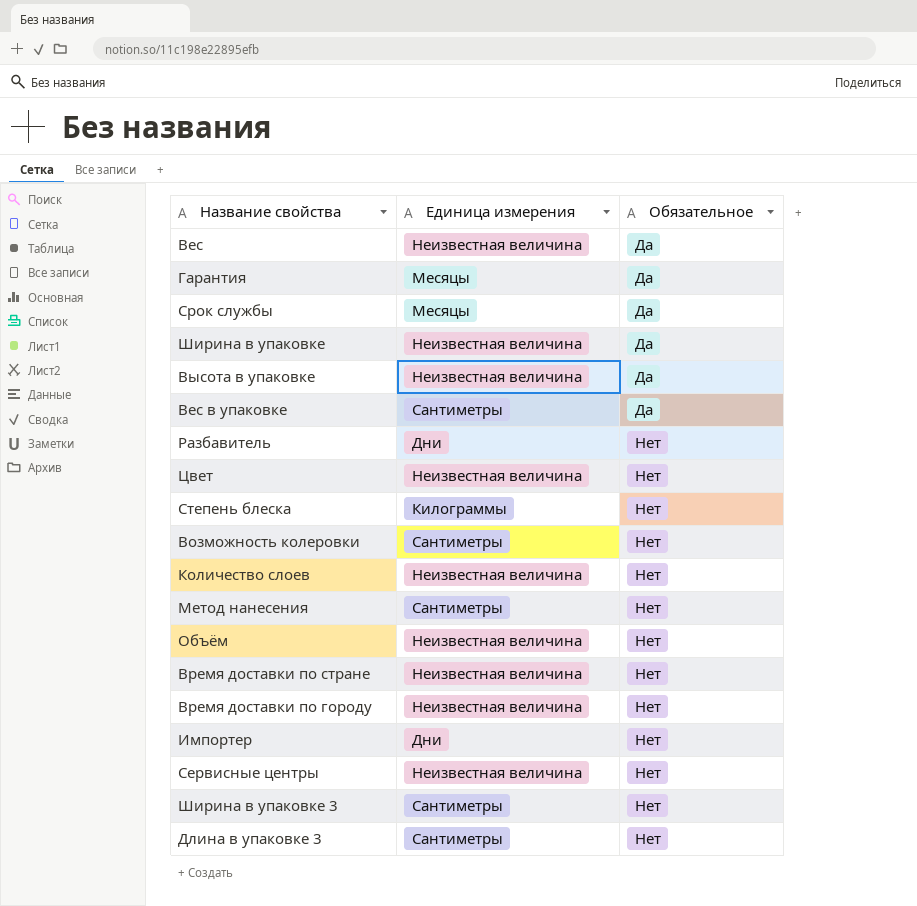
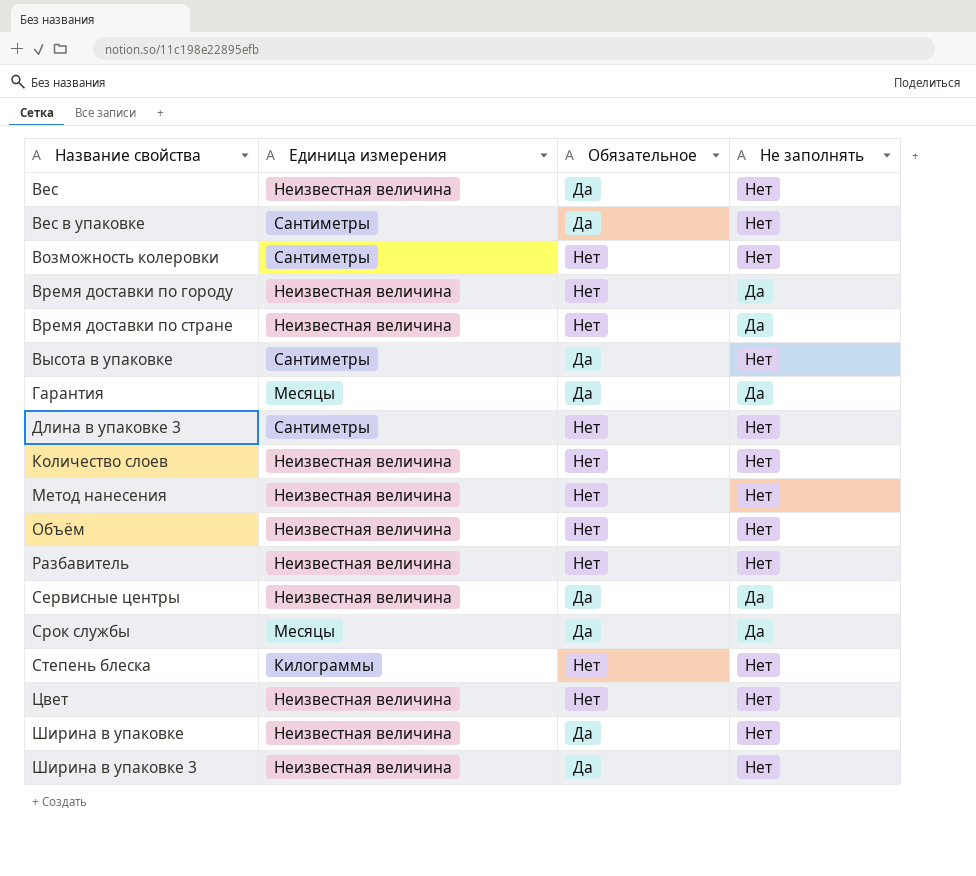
row order: Обязательное ascending -> Название свойства ascending
column Не заполнять | position: none -> 4
row Импортер: Дни | Нет -> none
Высота в упаковке | Единица измерения: Неизвестная величина -> Сантиметры
Метод нанесения | Единица измерения: Сантиметры -> Неизвестная величина
Разбавитель | Единица измерения: Дни -> Неизвестная величина
Сервисные центры | Обязательное: Нет -> Да
Ширина в упаковке 3 | Единица измерения: Сантиметры -> Неизвестная величина
Ширина в упаковке 3 | Обязательное: Нет -> Да

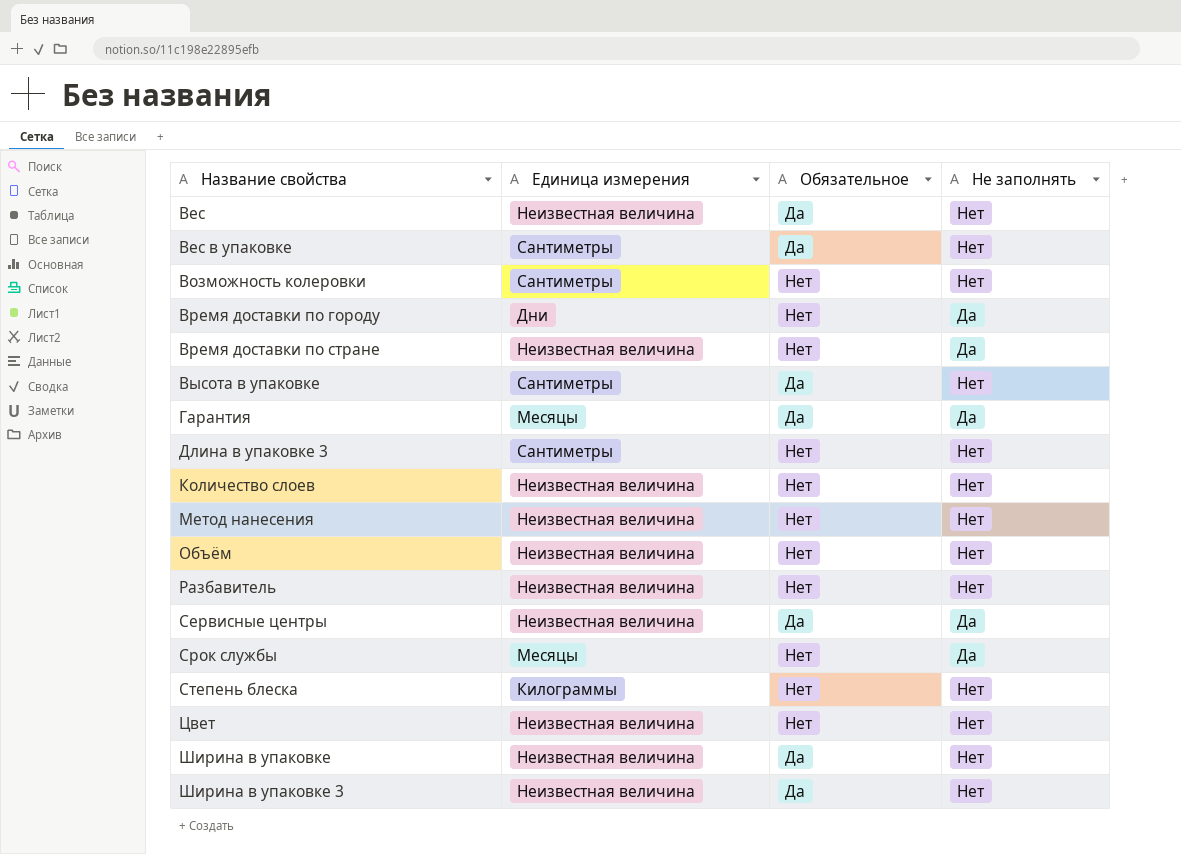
Время доставки по городу | Единица измерения: Неизвестная величина -> Дни
Срок службы | Обязательное: Да -> Нет

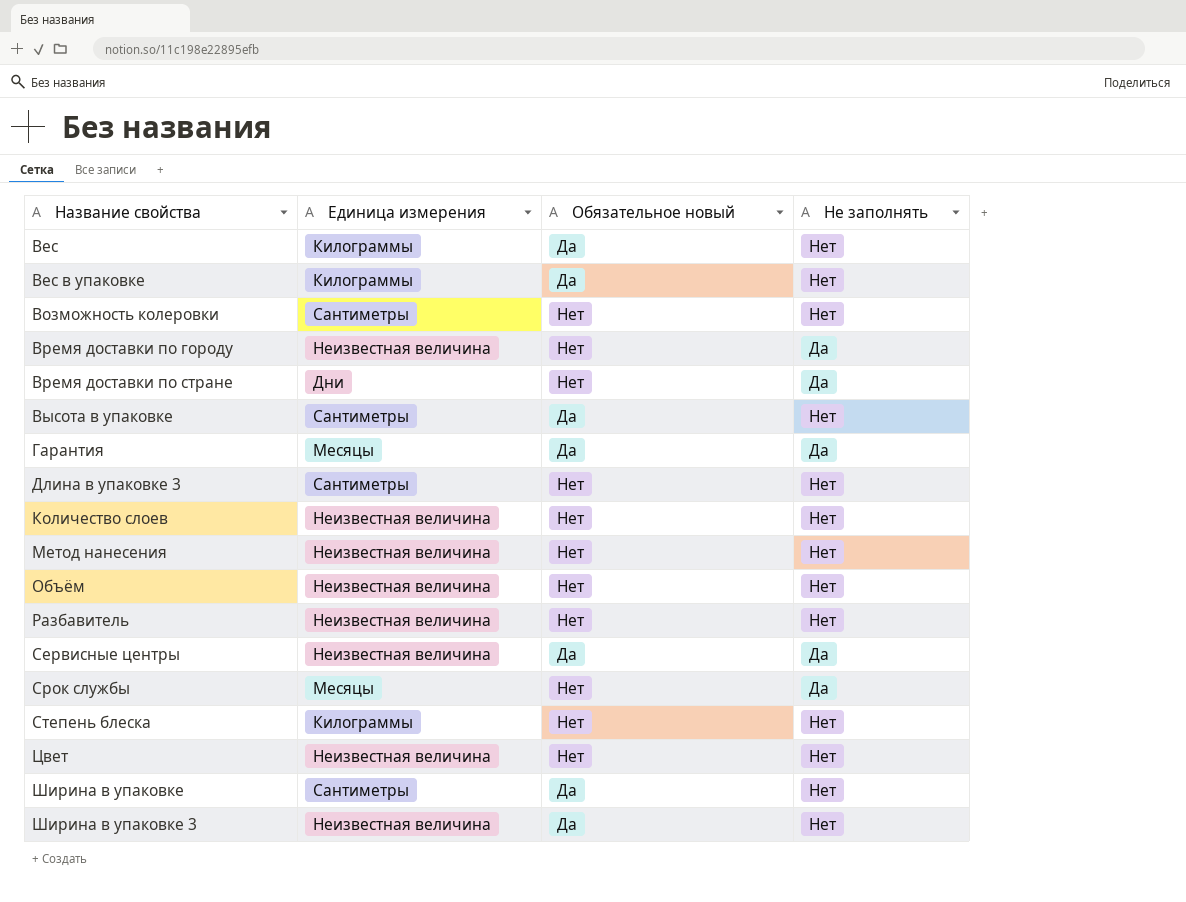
column name: Обязательное -> Обязательное новый
Вес | Единица измерения: Неизвестная величина -> Килограммы
Вес в упаковке | Единица измерения: Сантиметры -> Килограммы
Время доставки по городу | Единица измерения: Дни -> Неизвестная величина
Время доставки по стране | Единица измерения: Неизвестная величина -> Дни
Ширина в упаковке | Единица измерения: Неизвестная величина -> Сантиметры

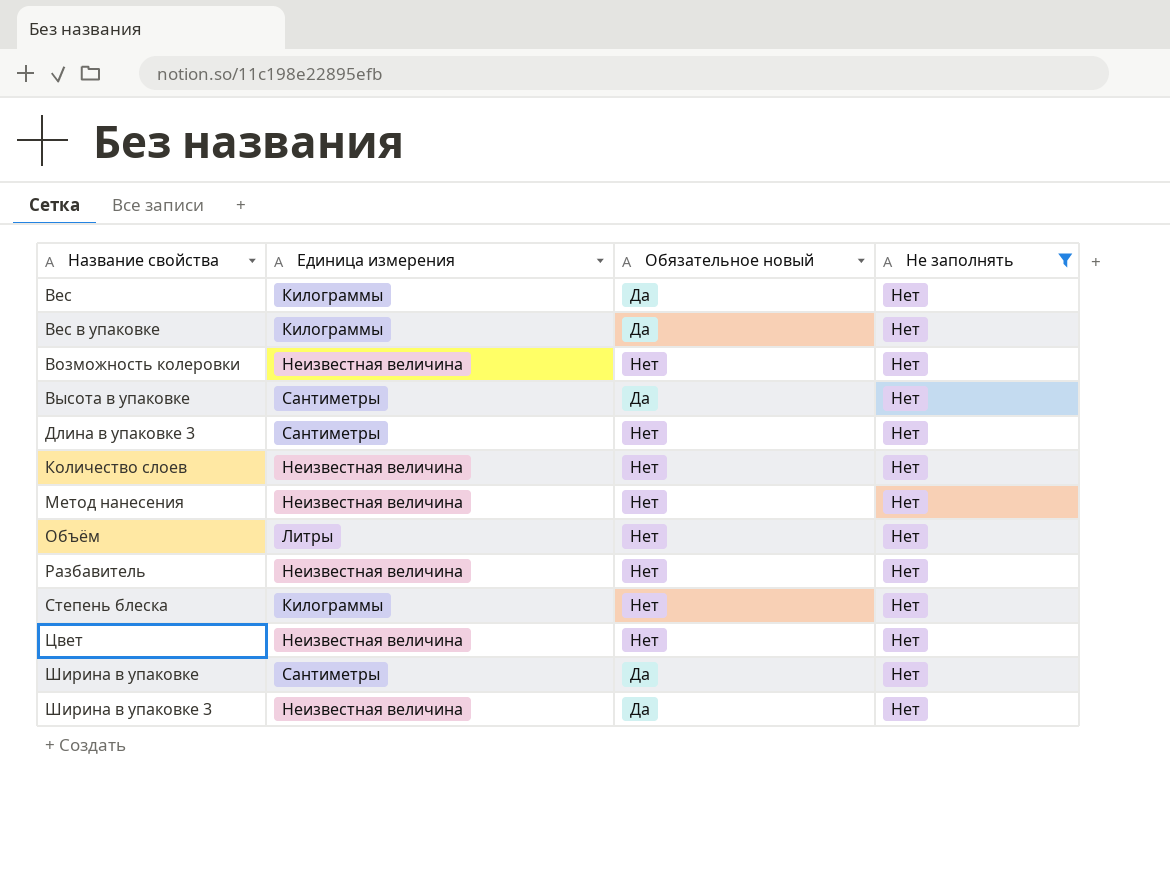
filter: none -> Не заполнять = Нет
Возможность колеровки | Единица измерения: Сантиметры -> Неизвестная величина
Объём | Единица измерения: Неизвестная величина -> Литры

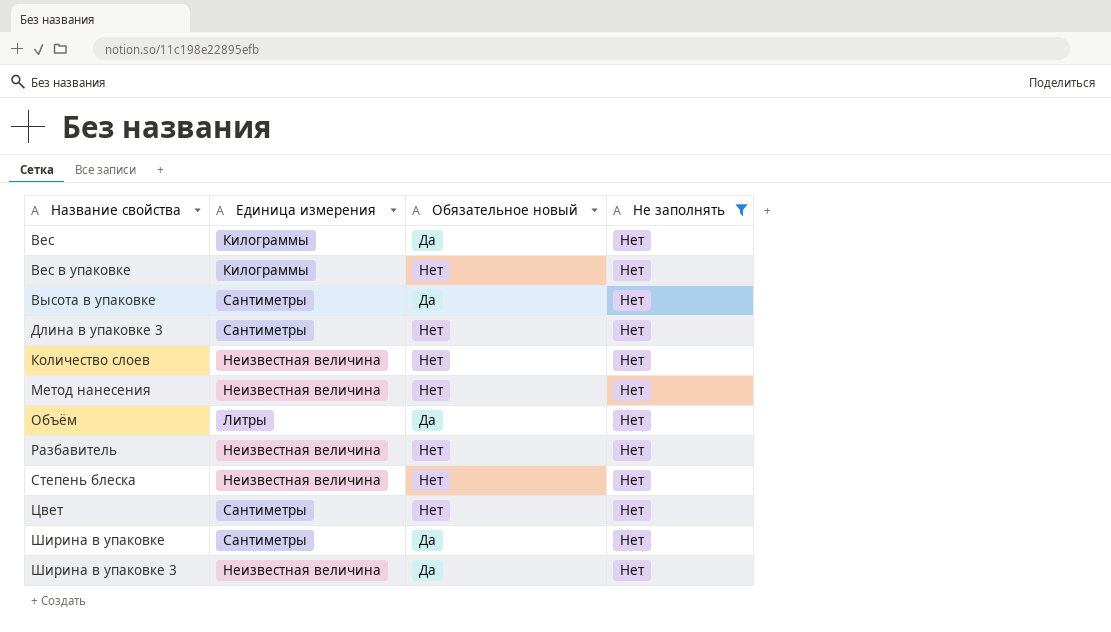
row Возможность колеровки: Неизвестная величина | Нет | Нет -> none
Вес в упаковке | Обязательное новый: Да -> Нет
Объём | Обязательное новый: Нет -> Да
Степень блеска | Единица измерения: Килограммы -> Неизвестная величина
Цвет | Единица измерения: Неизвестная величина -> Сантиметры

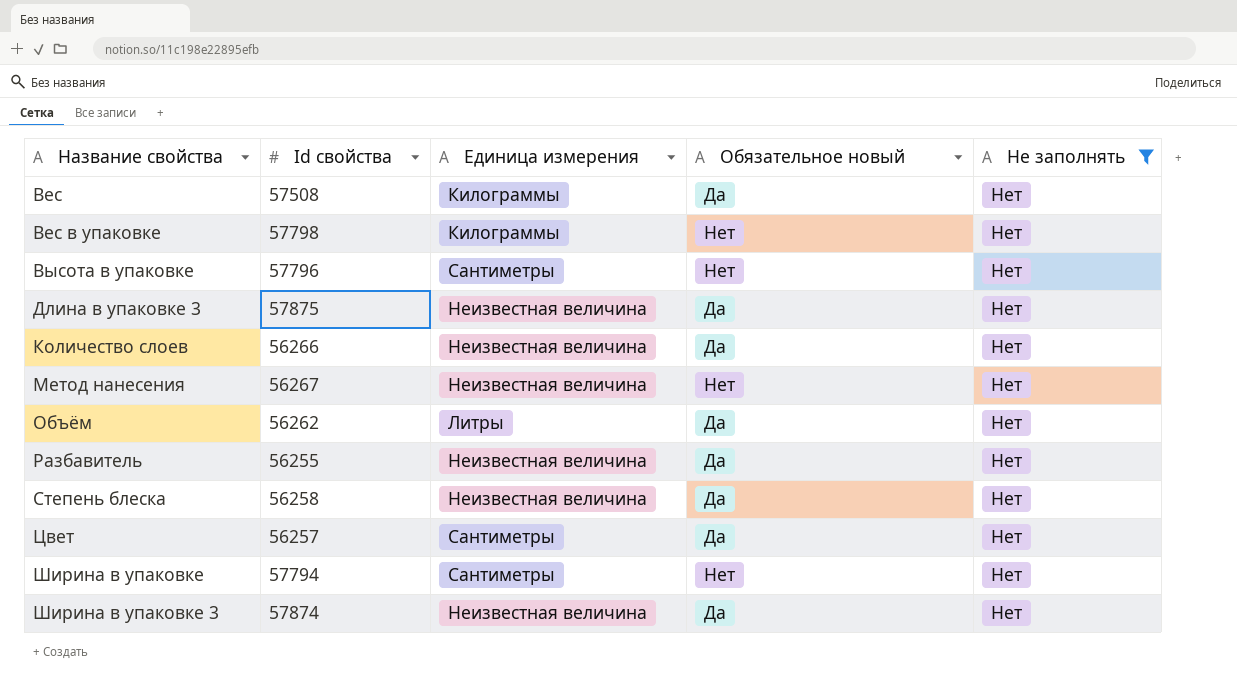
column Id свойства | position: none -> 2
Высота в упаковке | Обязательное новый: Да -> Нет
Длина в упаковке 3 | Единица измерения: Сантиметры -> Неизвестная величина
Длина в упаковке 3 | Обязательное новый: Нет -> Да
Количество слоев | Обязательное новый: Нет -> Да
Разбавитель | Обязательное новый: Нет -> Да
Степень блеска | Обязательное новый: Нет -> Да
Цвет | Обязательное новый: Нет -> Да
Ширина в упаковке | Обязательное новый: Да -> Нет

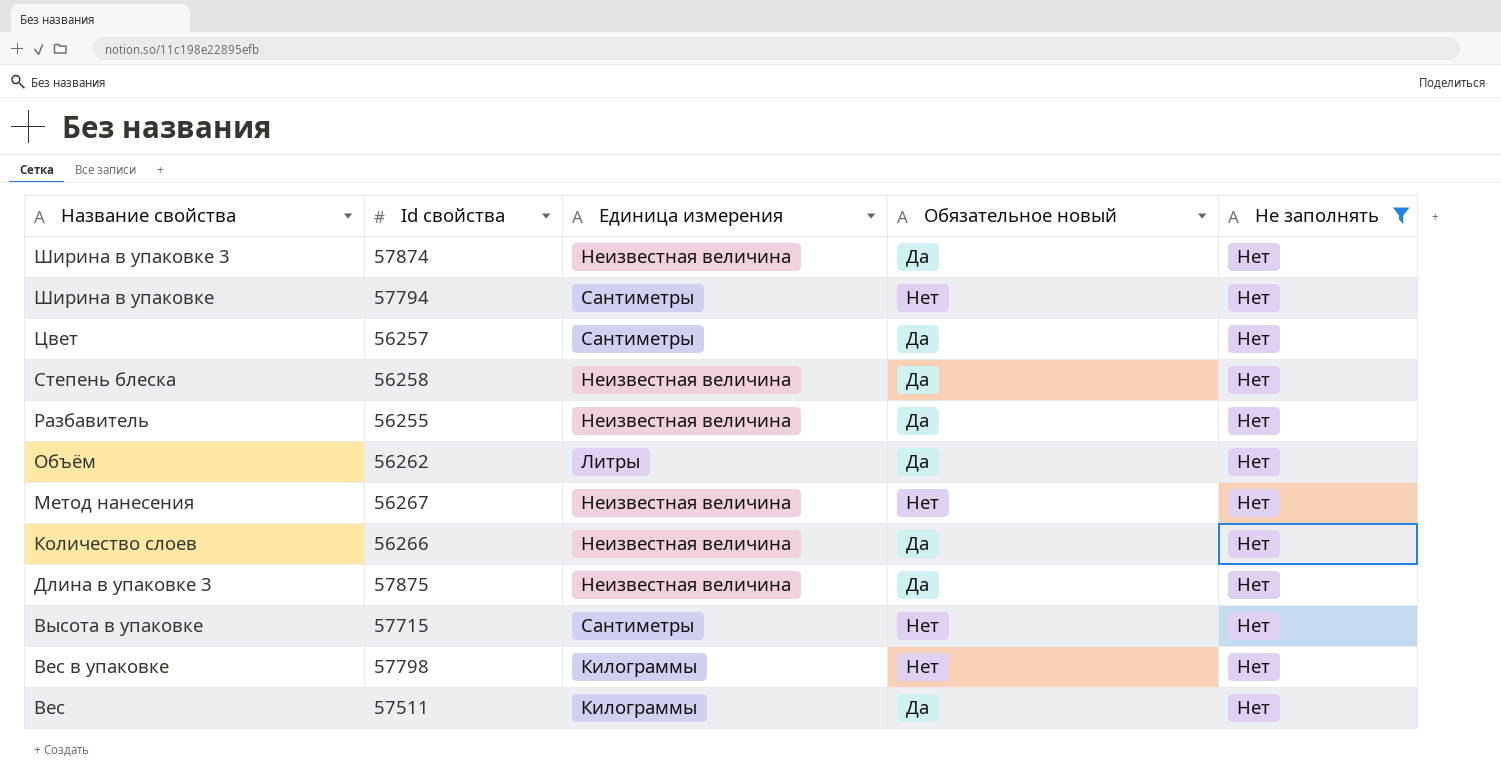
row order: Название свойства ascending -> Название свойства descending
Высота в упаковке | Id свойства: 57796 -> 57715
Вес | Id свойства: 57508 -> 57511

